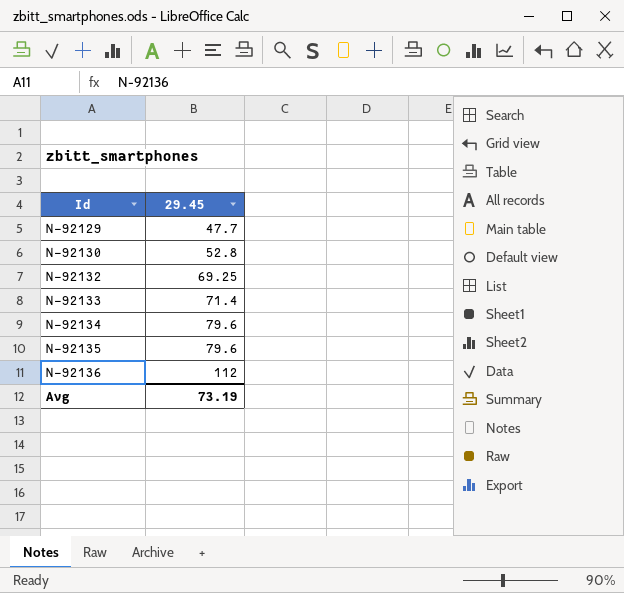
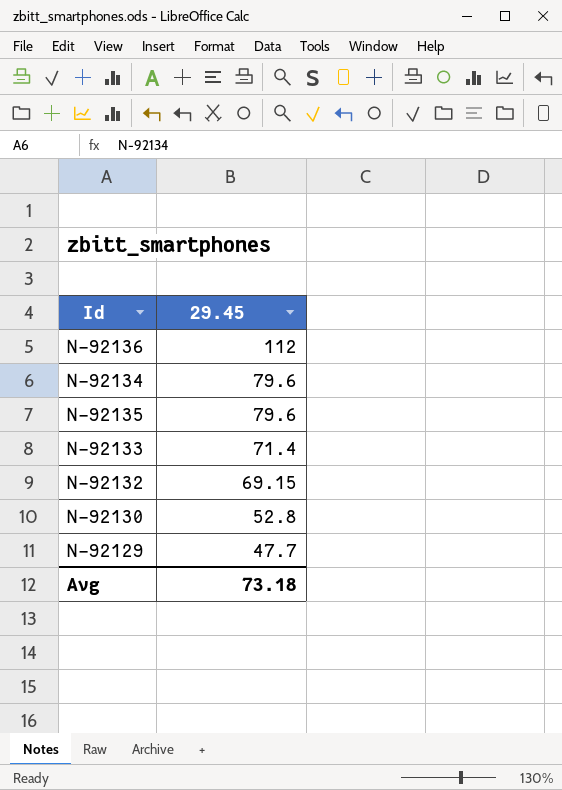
row order: Id ascending -> 29.45 descending
N-92132 | 29.45: 69.25 -> 69.15
Avg | 29.45: 73.19 -> 73.18

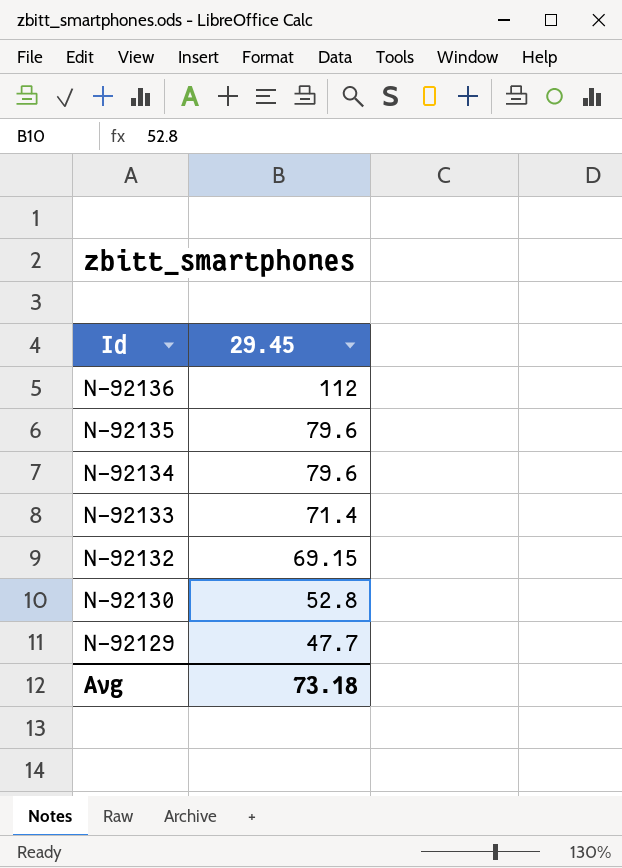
row order: 29.45 descending -> Id descending

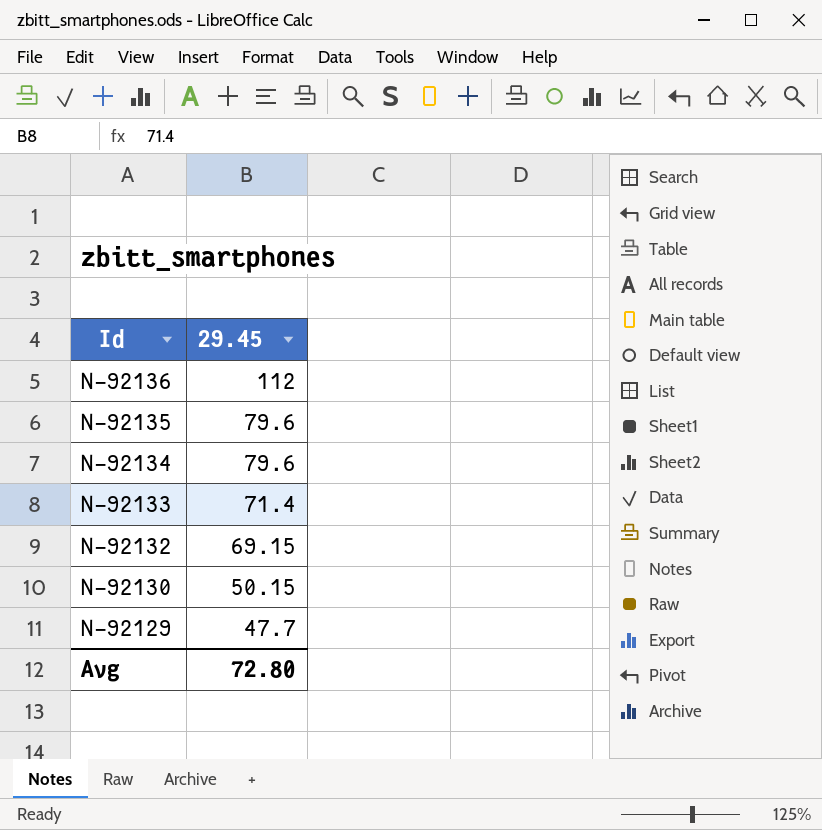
N-92130 | 29.45: 52.8 -> 50.15
Avg | 29.45: 73.18 -> 72.80

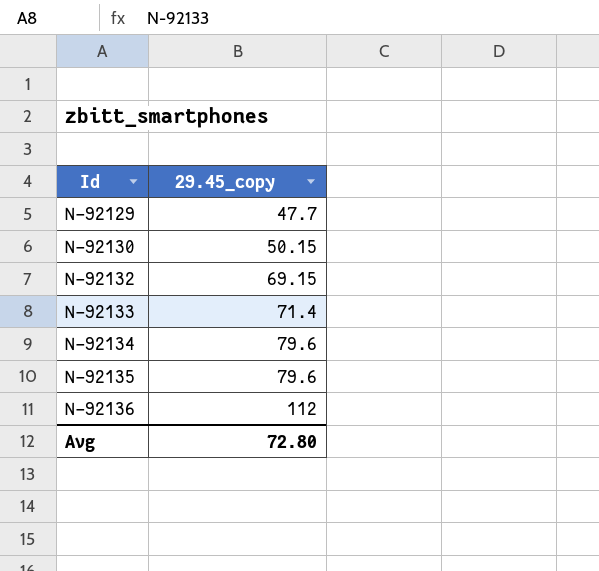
row order: Id descending -> Id ascending
column name: 29.45 -> 29.45_copy

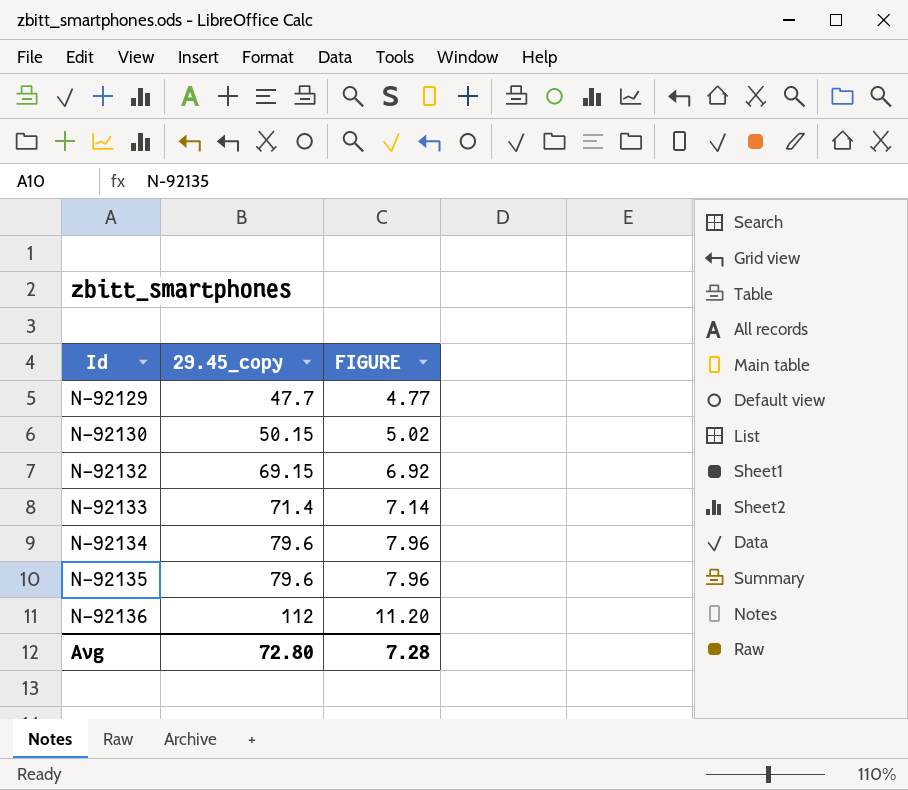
column FIGURE | formula: none -> [29.45_copy] * 0.1

